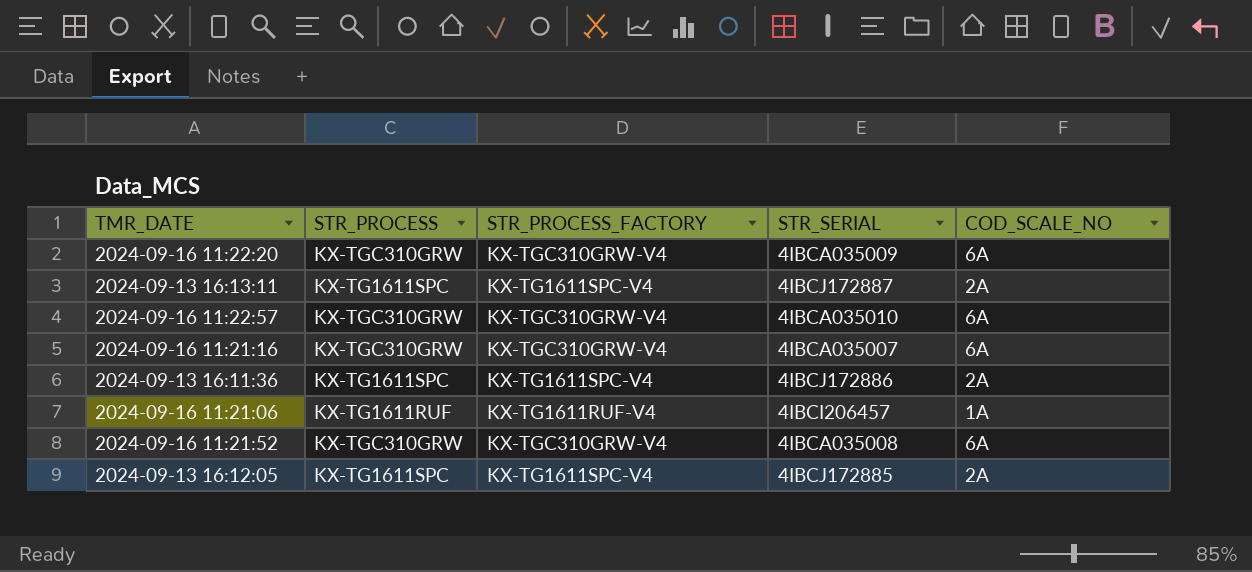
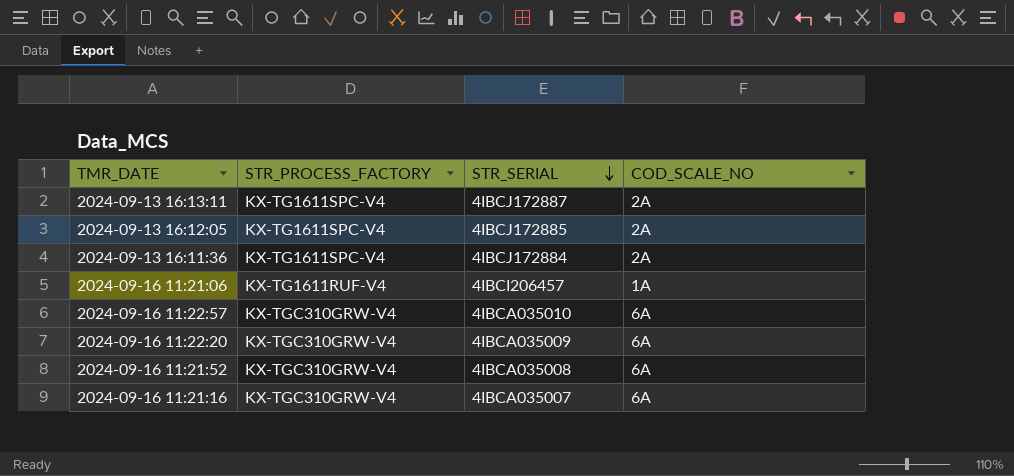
row order: none -> STR_SERIAL descending
column STR_PROCESS | position: 2 -> none
2024-09-13 16:11:36 | STR_SERIAL: 4IBCJ172886 -> 4IBCJ172884

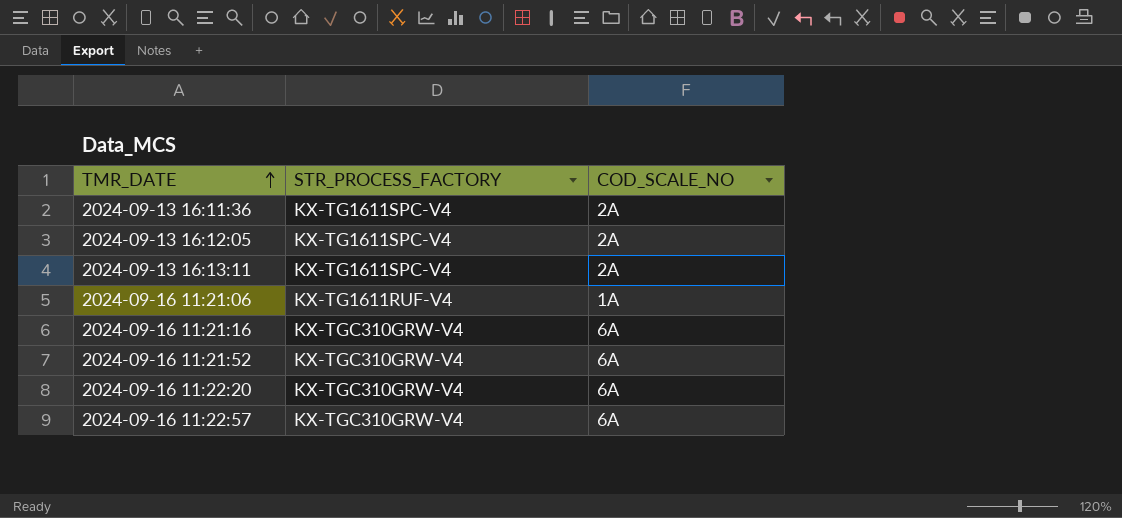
row order: STR_SERIAL descending -> TMR_DATE ascending
column STR_SERIAL | position: 3 -> none

